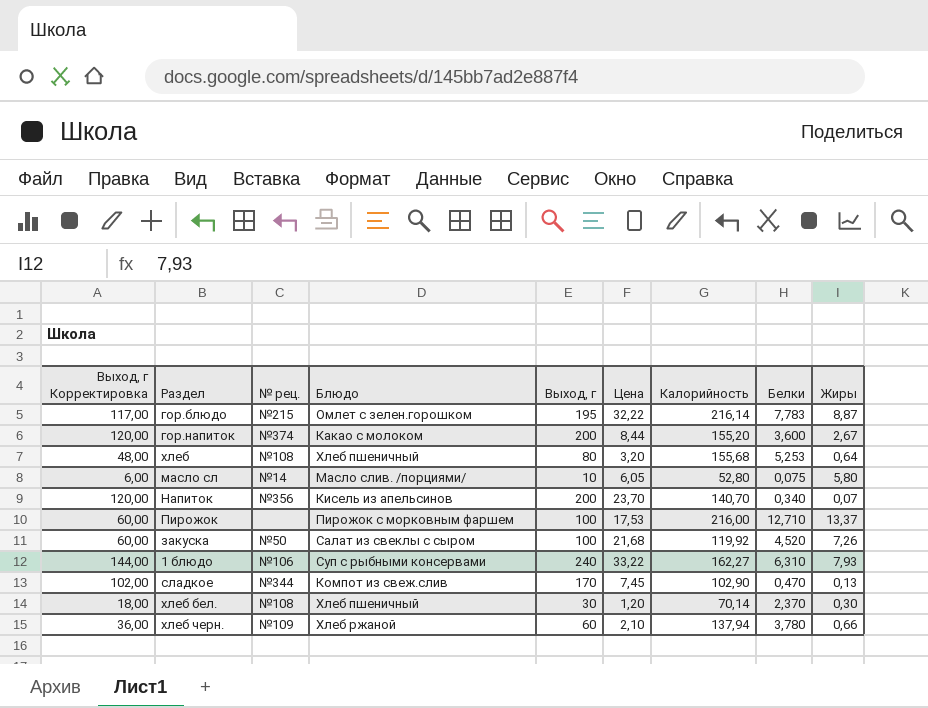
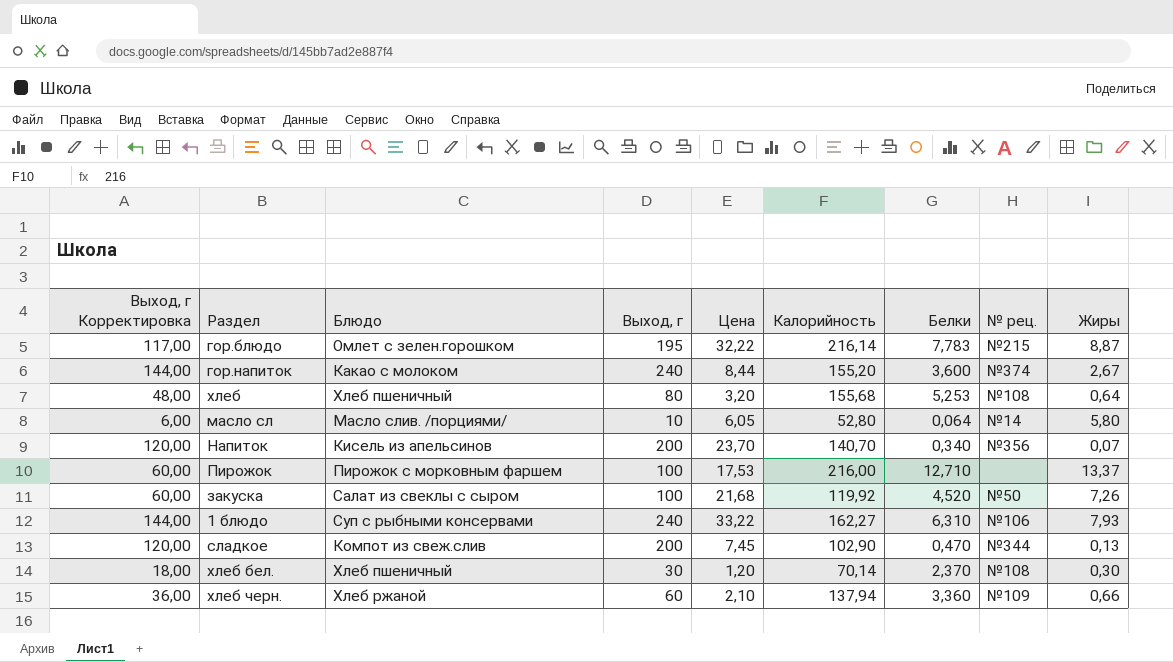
column № рец. | position: 3 -> 8
гор.напиток | Выход, г Корректировка: 120,00 -> 144,00
гор.напиток | Выход, г: 200 -> 240
масло сл | Белки: 0,075 -> 0,064
сладкое | Выход, г Корректировка: 102,00 -> 120,00
сладкое | Выход, г: 170 -> 200
хлеб черн. | Белки: 3,780 -> 3,360

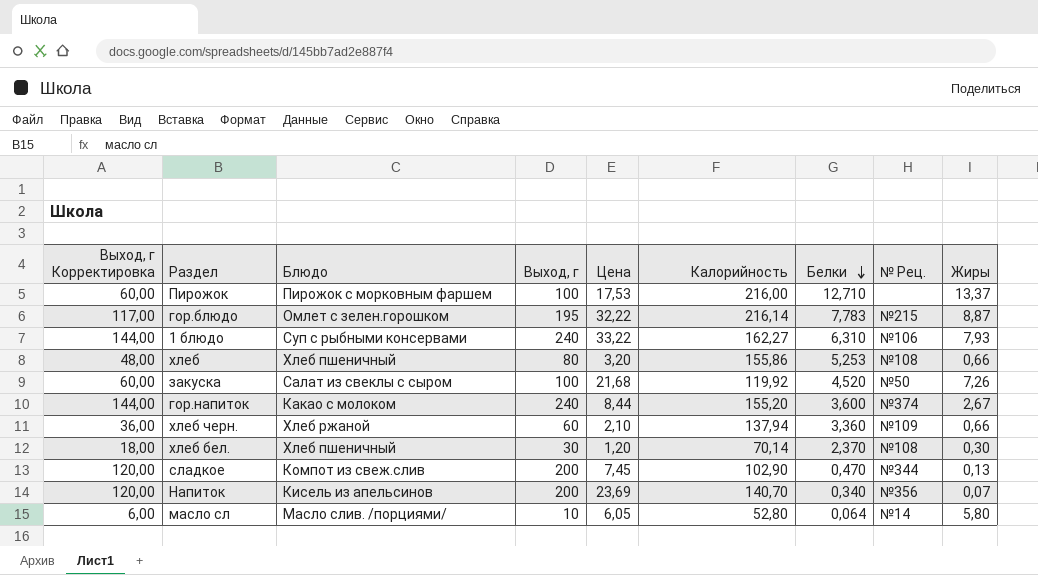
row order: none -> Белки descending
column name: № рец. -> № Рец.
хлеб | Калорийность: 155,68 -> 155,86
хлеб | Жиры: 0,64 -> 0,66
Напиток | Цена: 23,70 -> 23,69

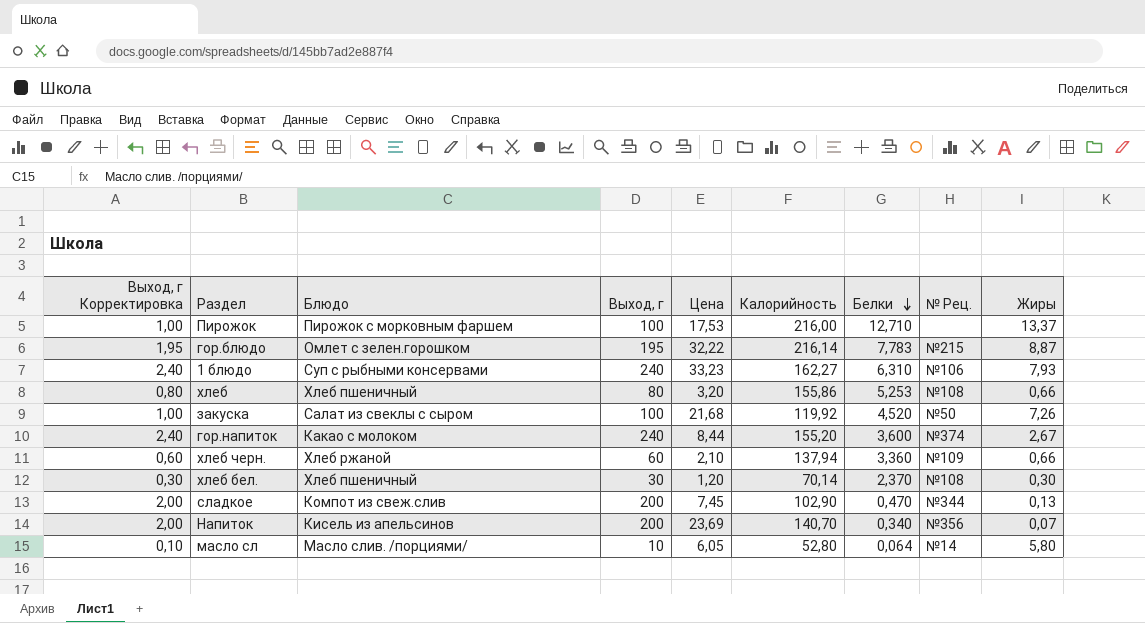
column Выход, г Корректировка | formula: [Выход, г] * 0,6 -> [Выход, г] * 0,01
1 блюдо | Цена: 33,22 -> 33,23

